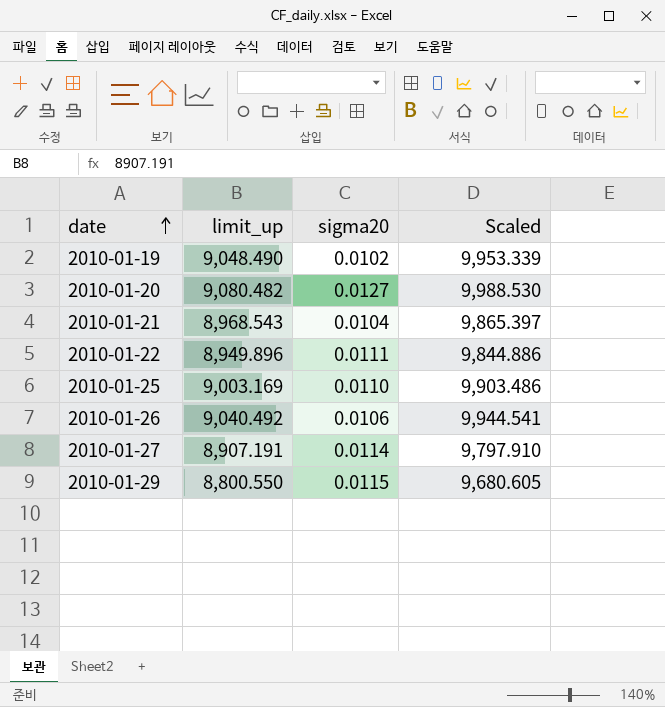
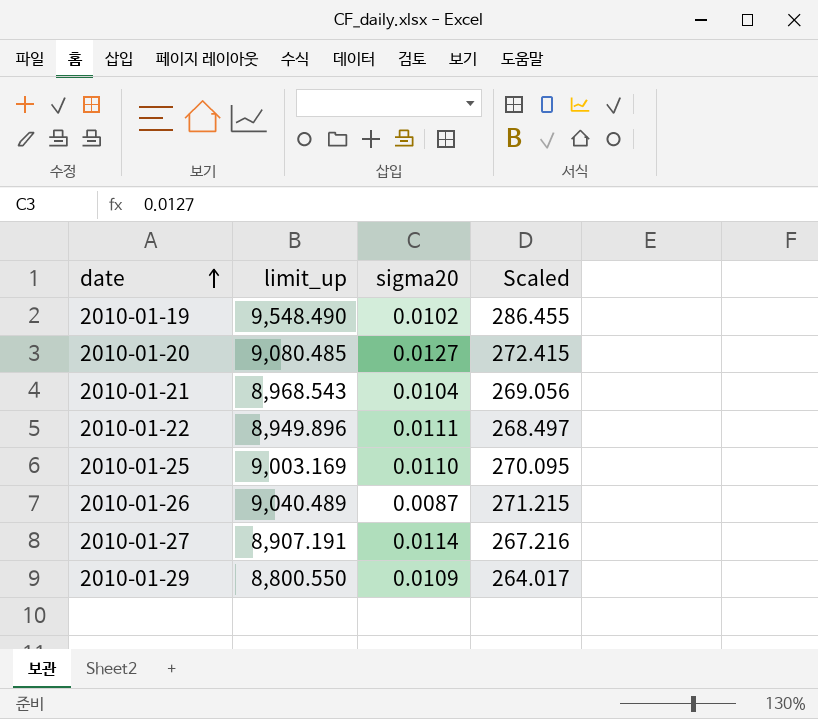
column Scaled | formula: [limit_up] * 1.1 -> [limit_up] * 0.03
2010-01-19 | limit_up: 9,048.490 -> 9,548.490
2010-01-20 | limit_up: 9,080.482 -> 9,080.485
2010-01-26 | limit_up: 9,040.492 -> 9,040.489
2010-01-26 | sigma20: 0.0106 -> 0.0087
2010-01-29 | sigma20: 0.0115 -> 0.0109

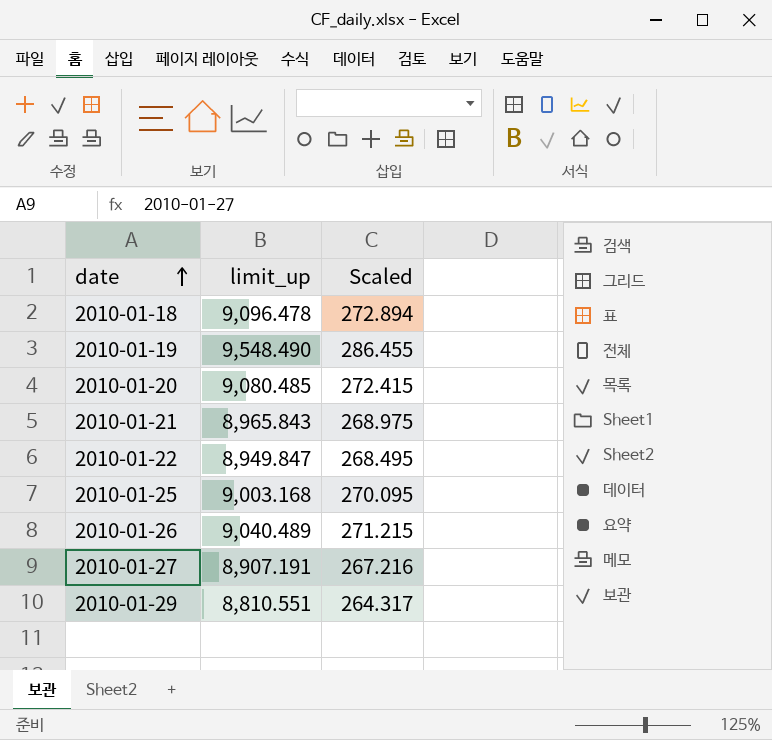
column sigma20 | position: 3 -> none
row 2010-01-18: none -> 9,096.478 | 272.894
2010-01-21 | limit_up: 8,968.543 -> 8,965.843
2010-01-21 | Scaled: 269.056 -> 268.975
2010-01-22 | limit_up: 8,949.896 -> 8,949.847
2010-01-22 | Scaled: 268.497 -> 268.495
2010-01-25 | limit_up: 9,003.169 -> 9,003.168
2010-01-29 | limit_up: 8,800.550 -> 8,810.551
2010-01-29 | Scaled: 264.017 -> 264.317

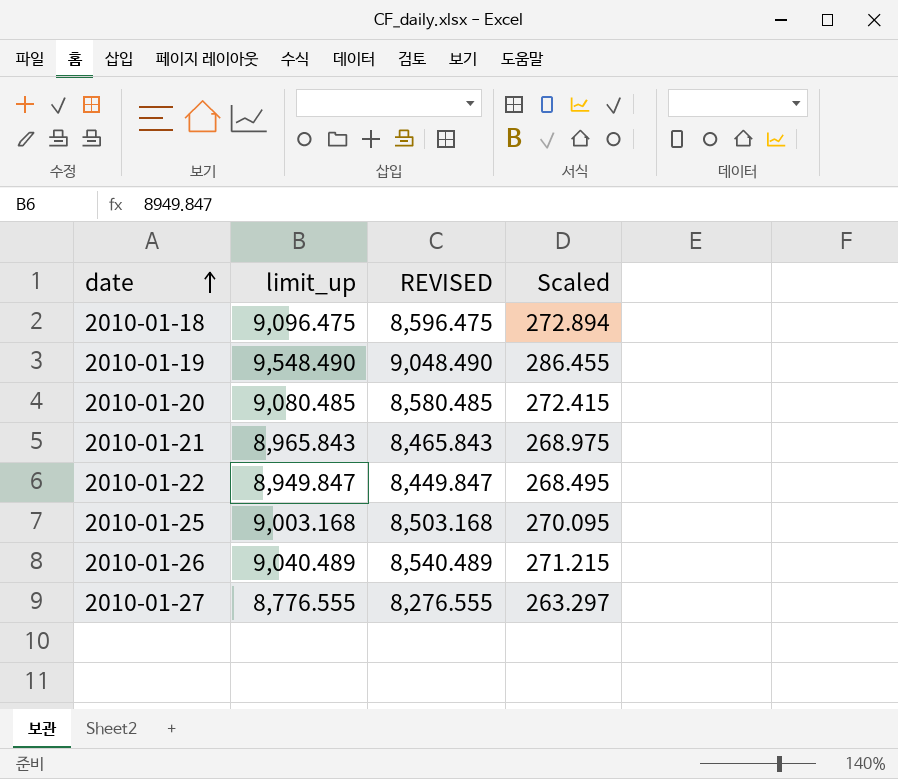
column REVISED | formula: none -> [limit_up] - 500
row 2010-01-29: 8,810.551 | 264.317 -> none
2010-01-18 | limit_up: 9,096.478 -> 9,096.475
2010-01-27 | limit_up: 8,907.191 -> 8,776.555
2010-01-27 | Scaled: 267.216 -> 263.297

